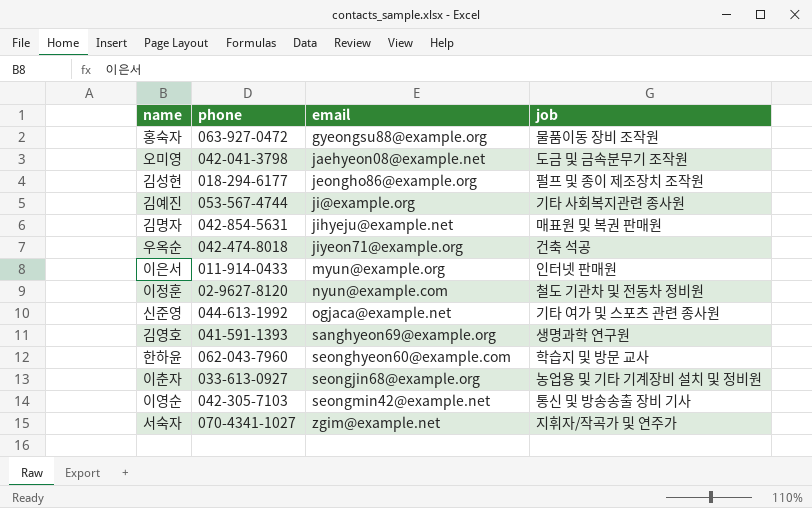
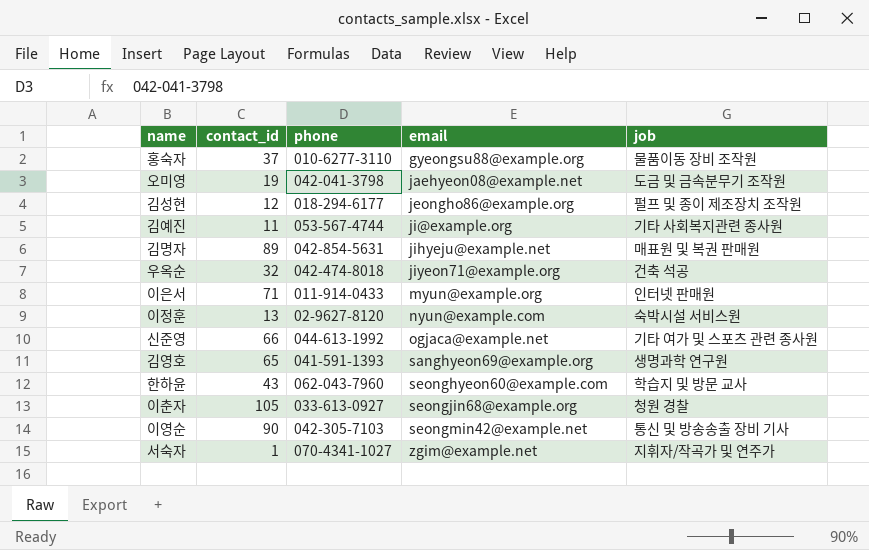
column contact_id | position: none -> 2
홍숙자 | phone: 063-927-0472 -> 010-6277-3110
이정훈 | job: 철도 기관차 및 전동차 정비원 -> 숙박시설 서비스원
이춘자 | job: 농업용 및 기타 기계장비 설치 및 정비원 -> 청원 경찰

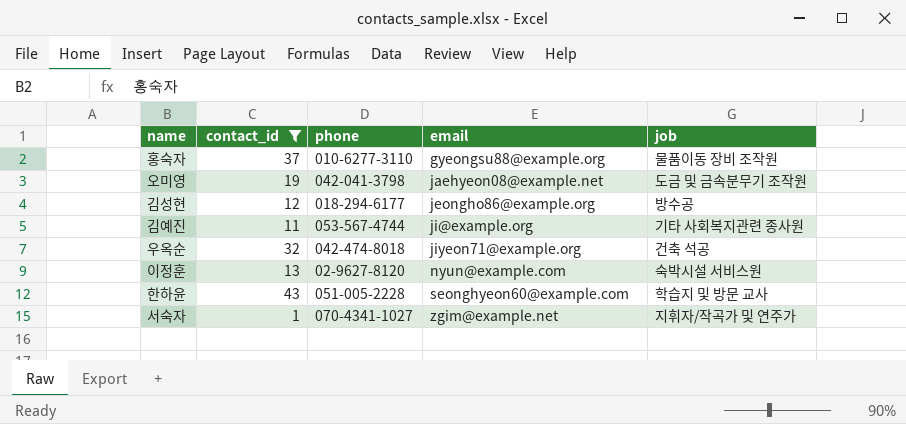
filter: none -> contact_id <= 43
김성현 | job: 펄프 및 종이 제조장치 조작원 -> 방수공
한하윤 | phone: 062-043-7960 -> 051-005-2228

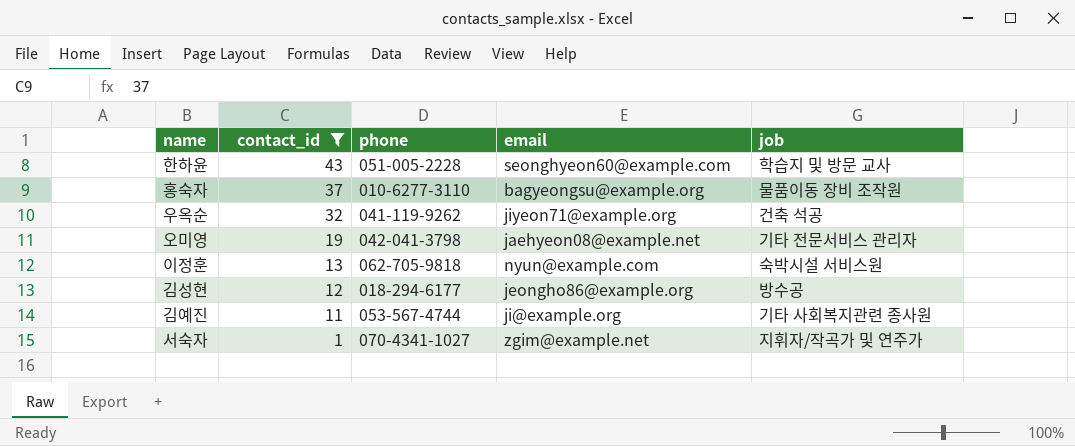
row order: email ascending -> contact_id descending
홍숙자 | email: gyeongsu88@example.org -> bagyeongsu@example.org
우옥순 | phone: 042-474-8018 -> 041-119-9262
오미영 | job: 도금 및 금속분무기 조작원 -> 기타 전문서비스 관리자
이정훈 | phone: 02-9627-8120 -> 062-705-9818

